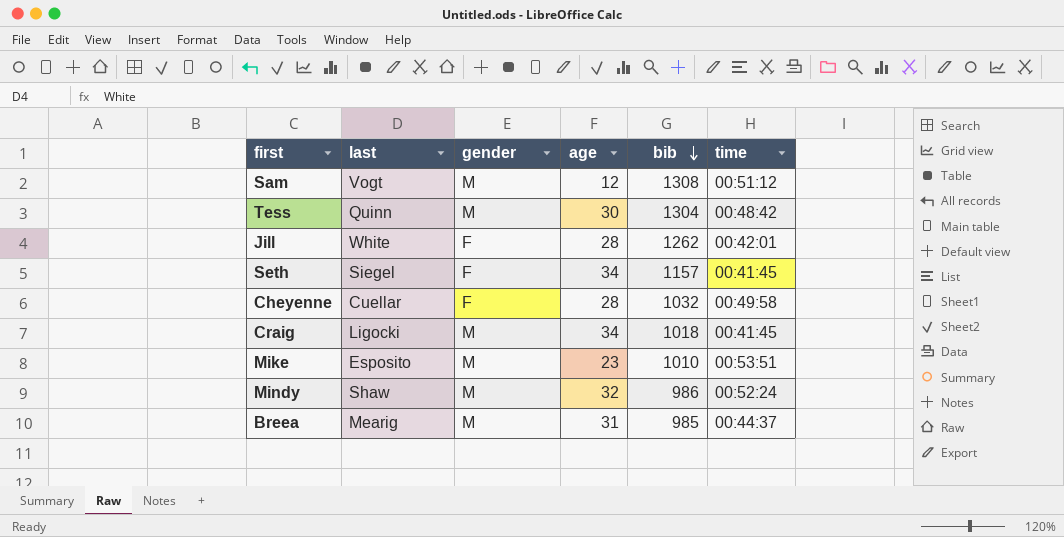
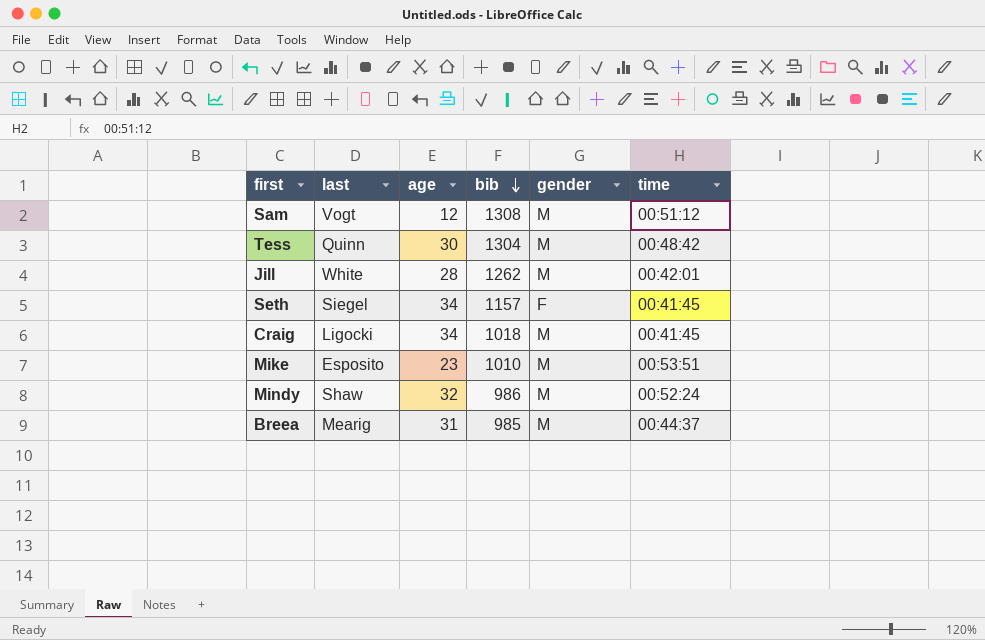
column gender | position: 3 -> 5
row Cheyenne: Cuellar | F | 28 | 1032 | 00:49:58 -> none
Jill | gender: F -> M

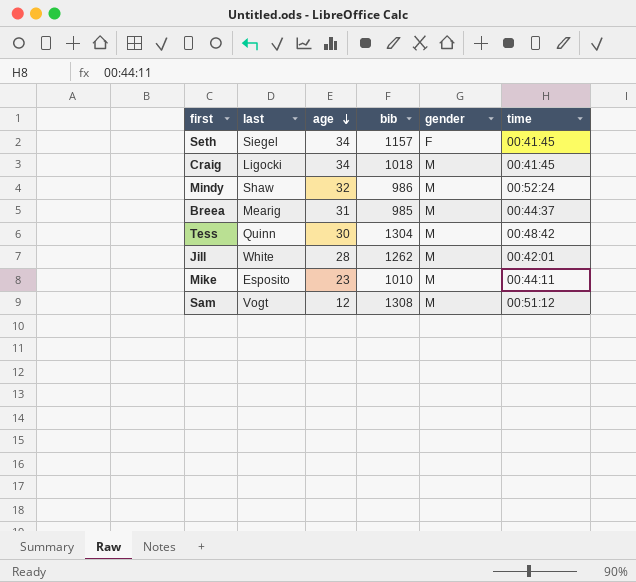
row order: bib descending -> age descending
Mike | time: 00:53:51 -> 00:44:11

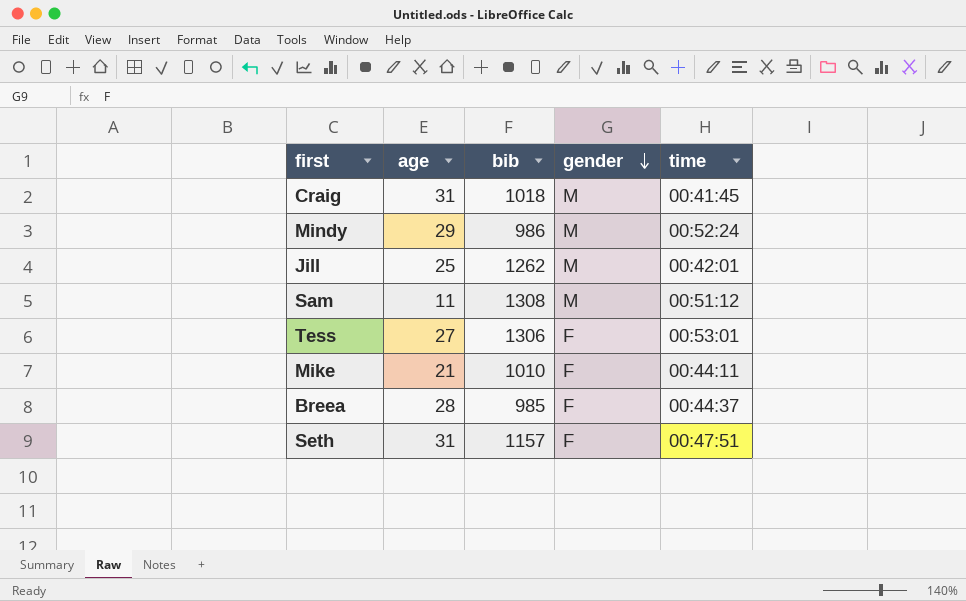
row order: age descending -> gender descending
column last | position: 2 -> none
Craig | age: 34 -> 31
Mindy | age: 32 -> 29
Jill | age: 28 -> 25
Sam | age: 12 -> 11
Tess | age: 30 -> 27
Tess | bib: 1304 -> 1306
Tess | gender: M -> F
Tess | time: 00:48:42 -> 00:53:01
Mike | age: 23 -> 21
Mike | gender: M -> F
Breea | age: 31 -> 28
Breea | gender: M -> F
Seth | age: 34 -> 31
Seth | time: 00:41:45 -> 00:47:51

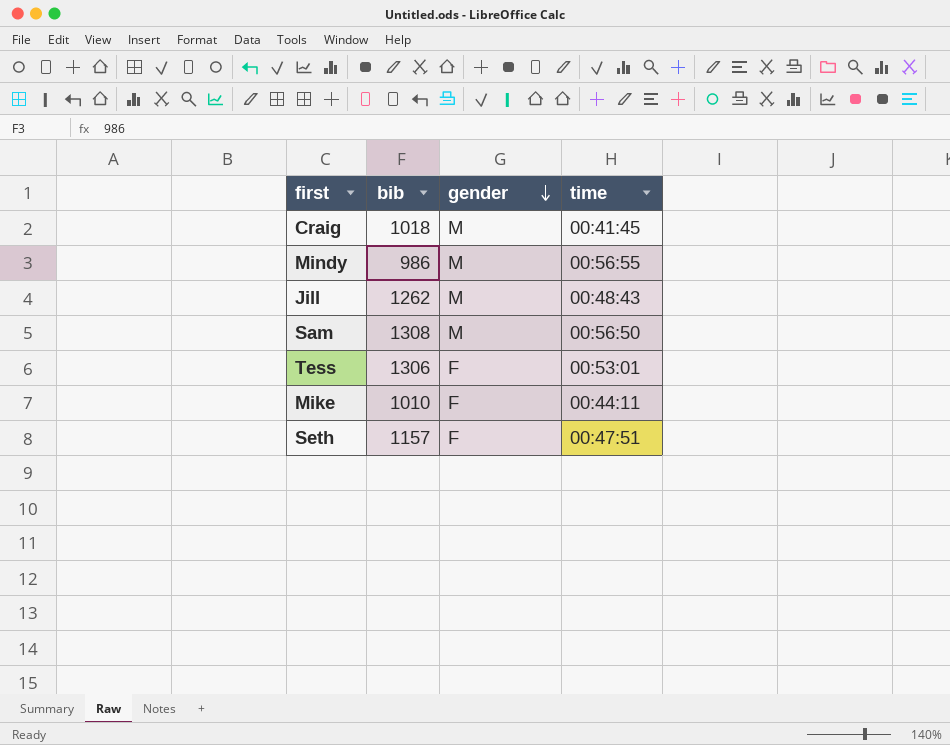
column age | position: 2 -> none
row Breea: 28 | 985 | F | 00:44:37 -> none
Mindy | time: 00:52:24 -> 00:56:55
Jill | time: 00:42:01 -> 00:48:43
Sam | time: 00:51:12 -> 00:56:50

